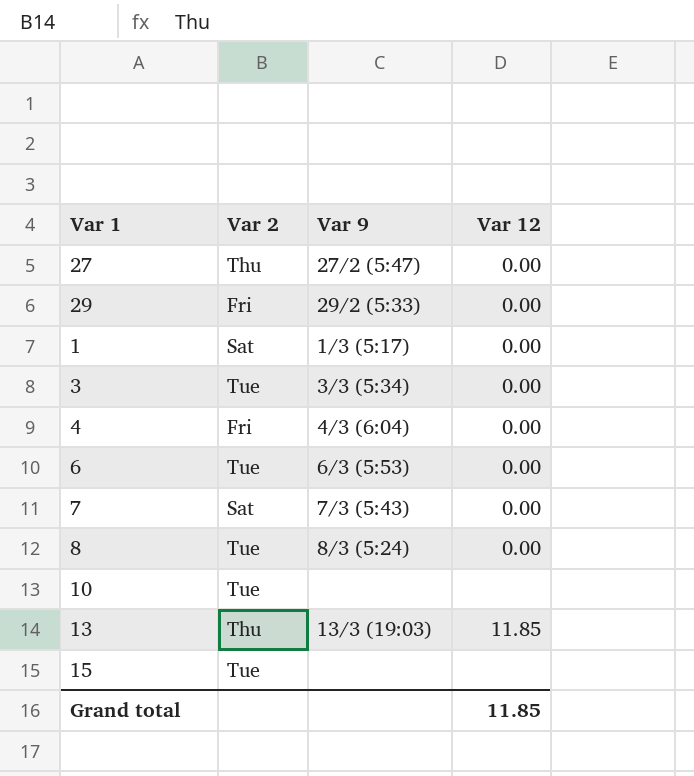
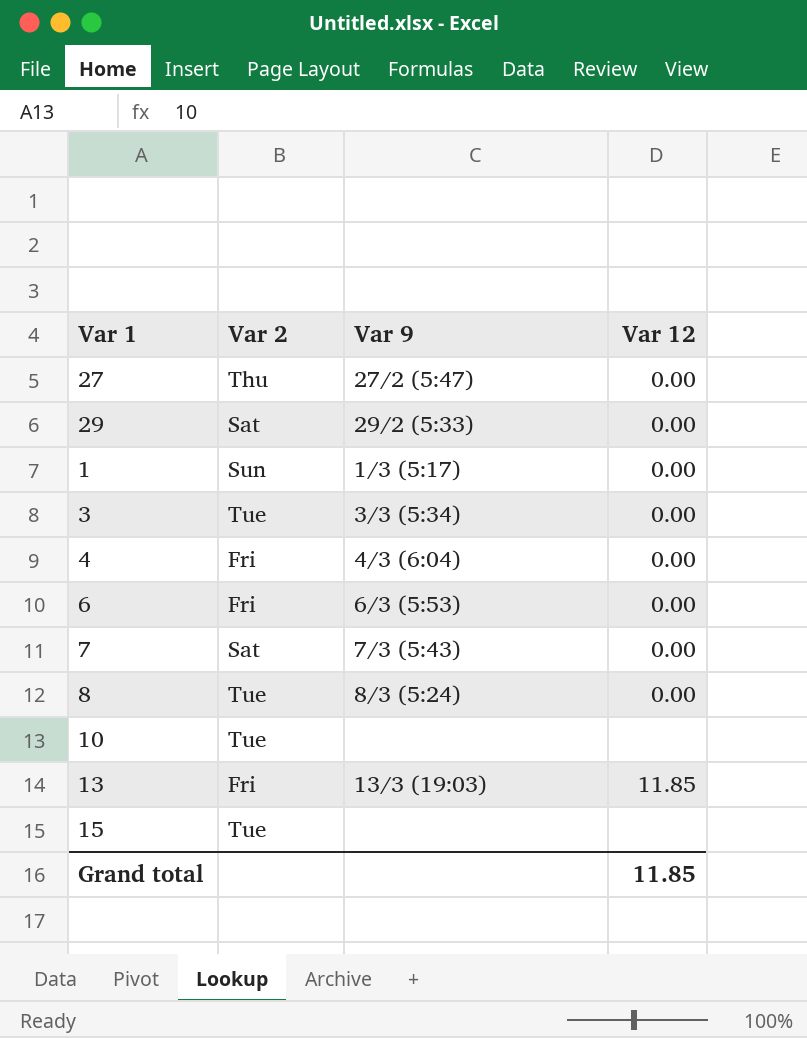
29 | Var 2: Fri -> Sat
1 | Var 2: Sat -> Sun
6 | Var 2: Tue -> Fri
13 | Var 2: Thu -> Fri

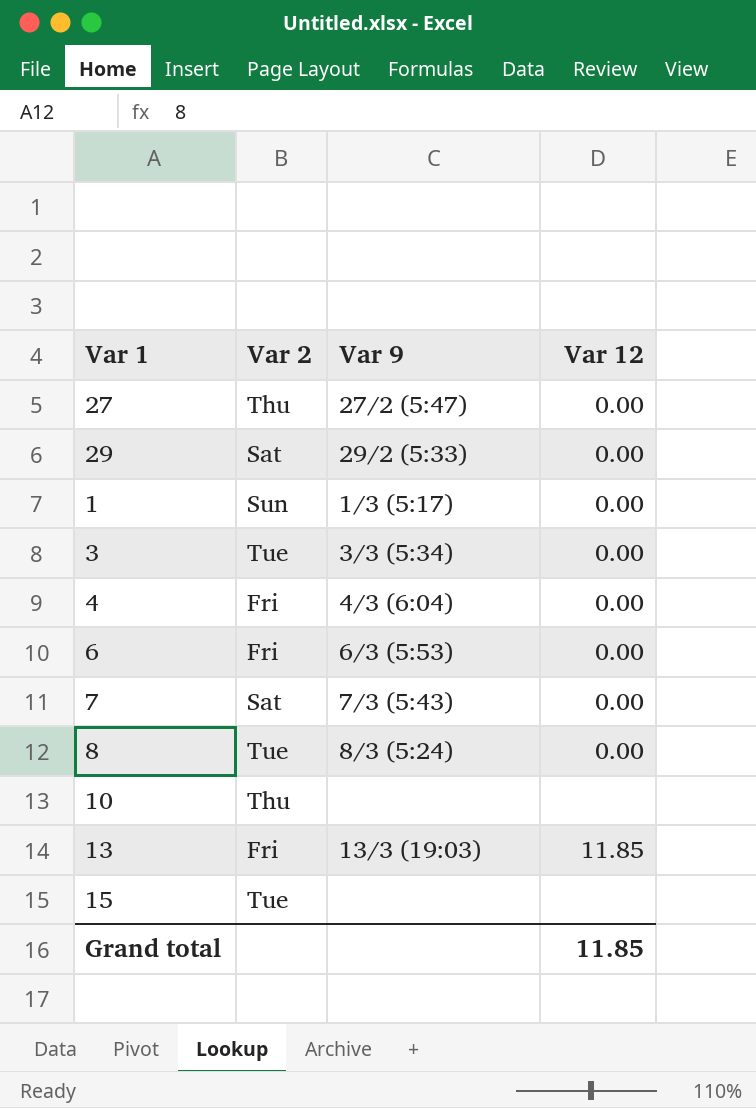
10 | Var 2: Tue -> Thu

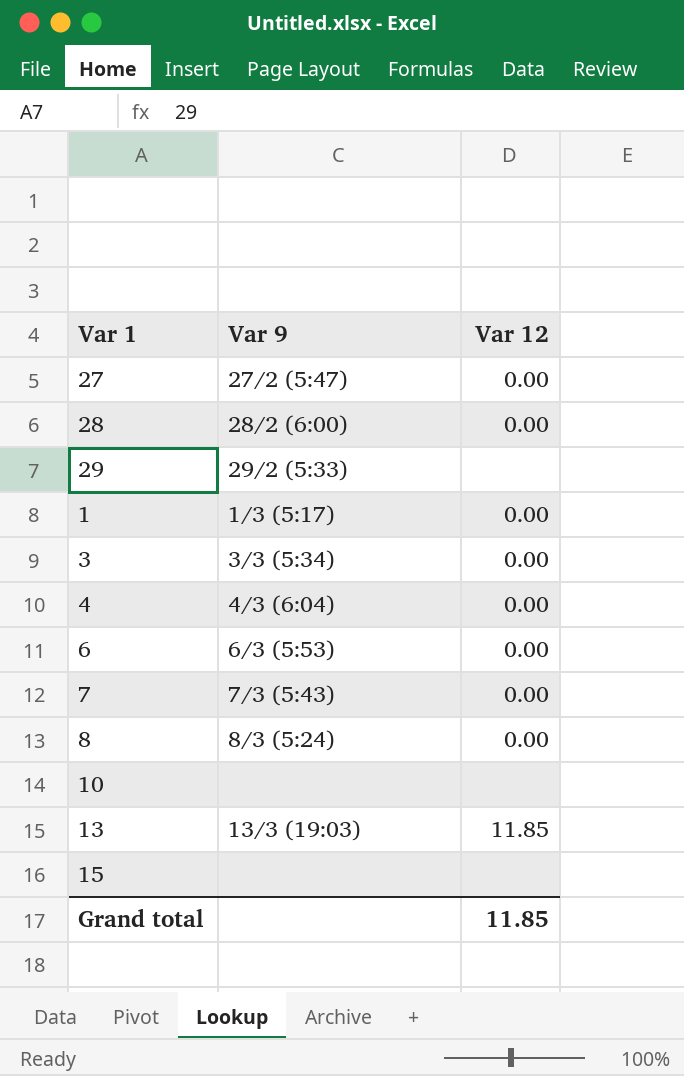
column Var 2 | position: 2 -> none
row 28: none -> 28/2 (6:00) | 0.00
29 | Var 12: 0.00 -> none

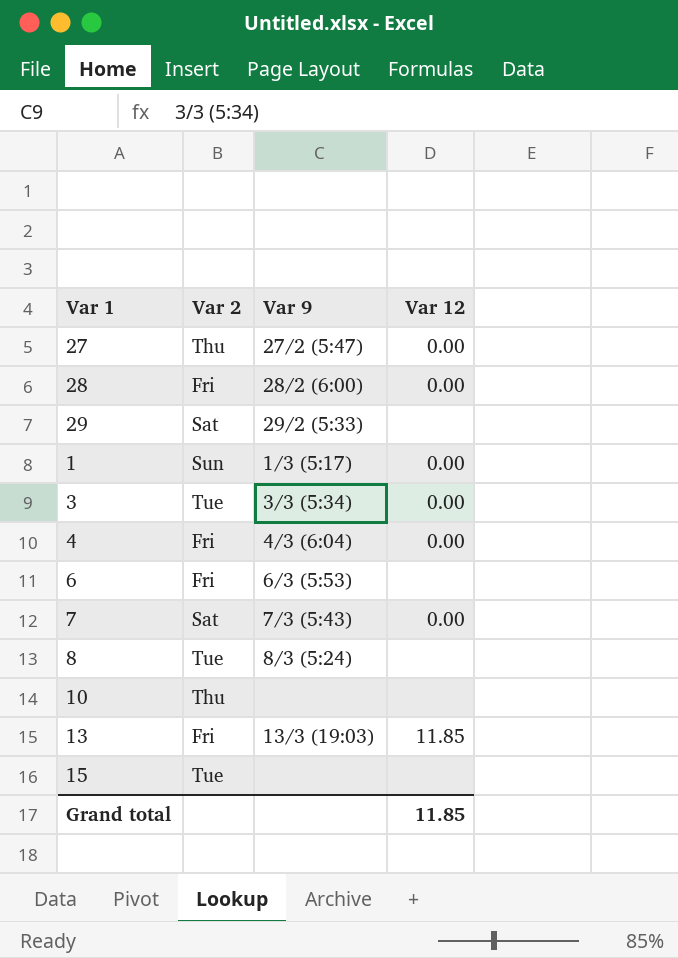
column Var 2 | position: none -> 2
6 | Var 12: 0.00 -> none
8 | Var 12: 0.00 -> none

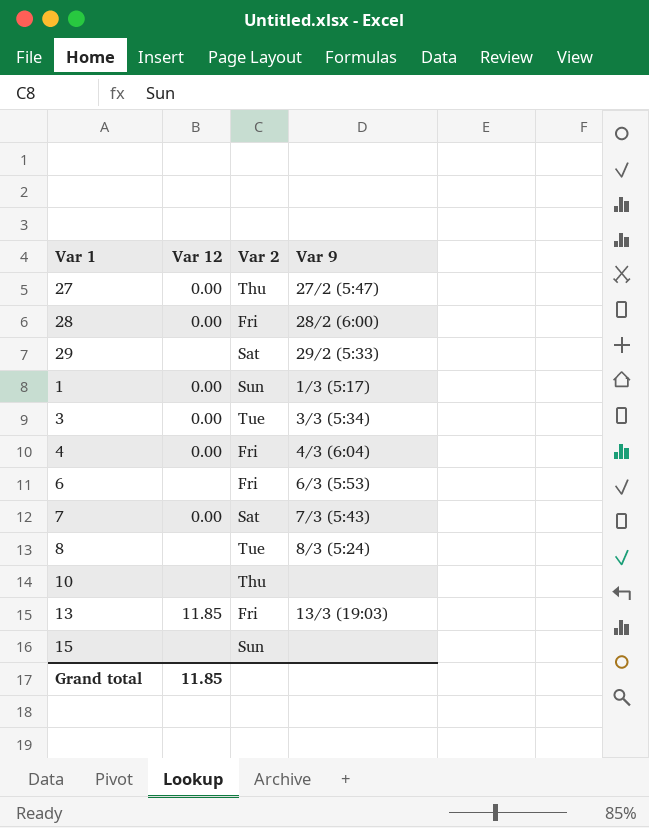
column Var 12 | position: 4 -> 2
15 | Var 2: Tue -> Sun

